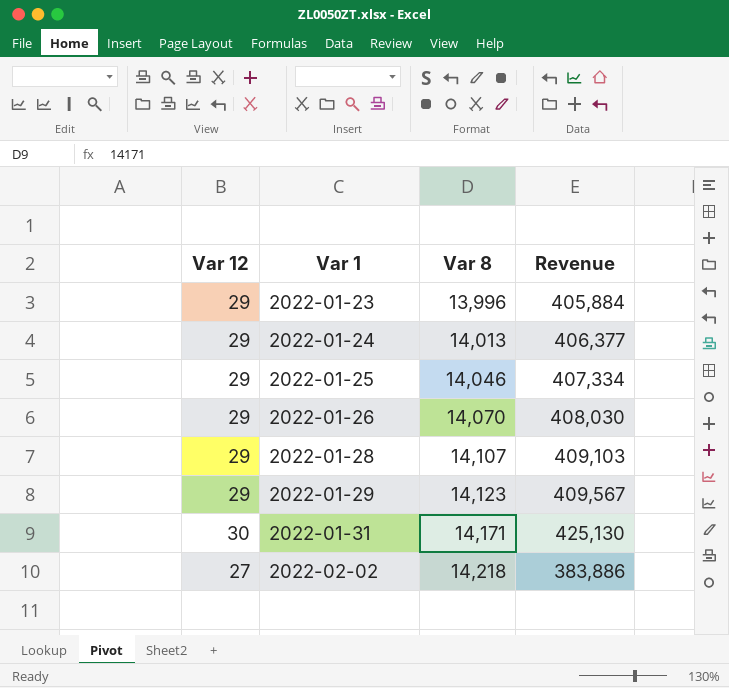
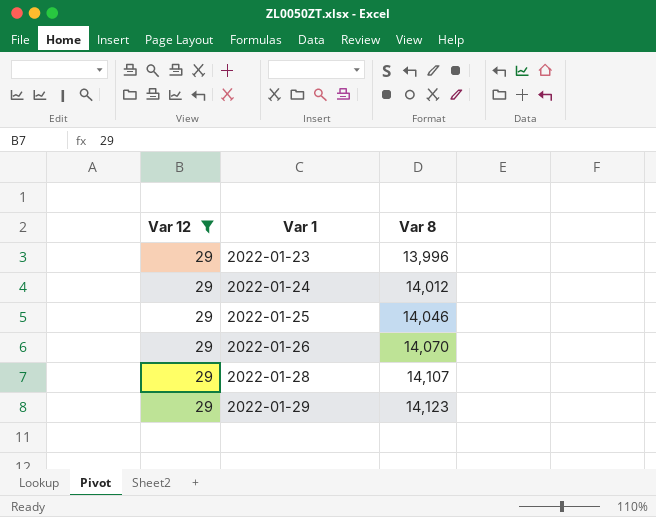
filter: none -> Var 12 = 29
column Revenue | formula: [Var 12] * [Var 8] -> none
2022-01-24 | Var 8: 14,013 -> 14,012

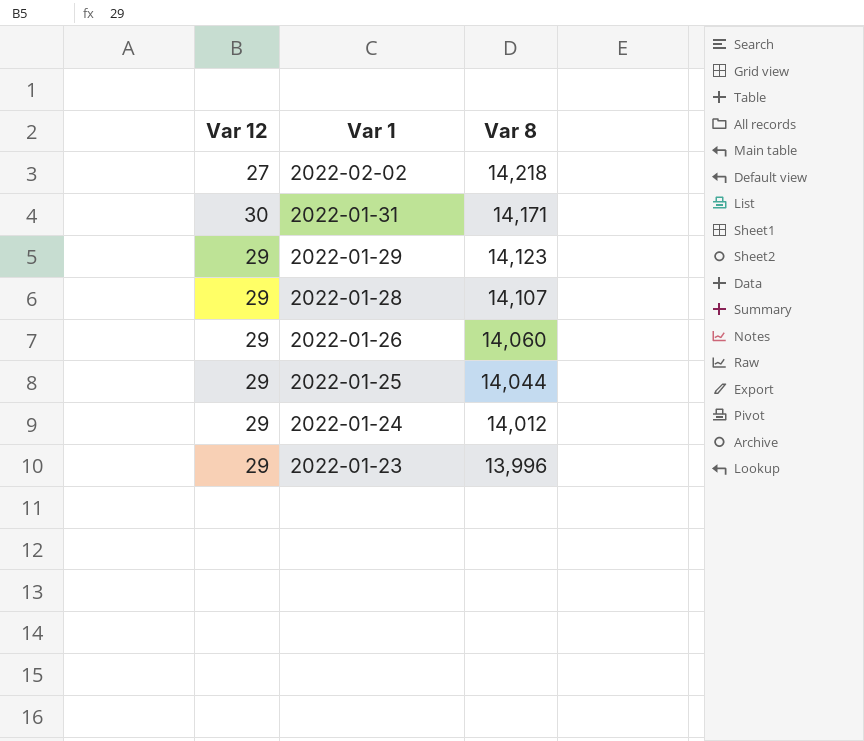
filter: Var 12 = 29 -> none
row order: Var 1 ascending -> Var 1 descending
2022-01-26 | Var 8: 14,070 -> 14,060
2022-01-25 | Var 8: 14,046 -> 14,044

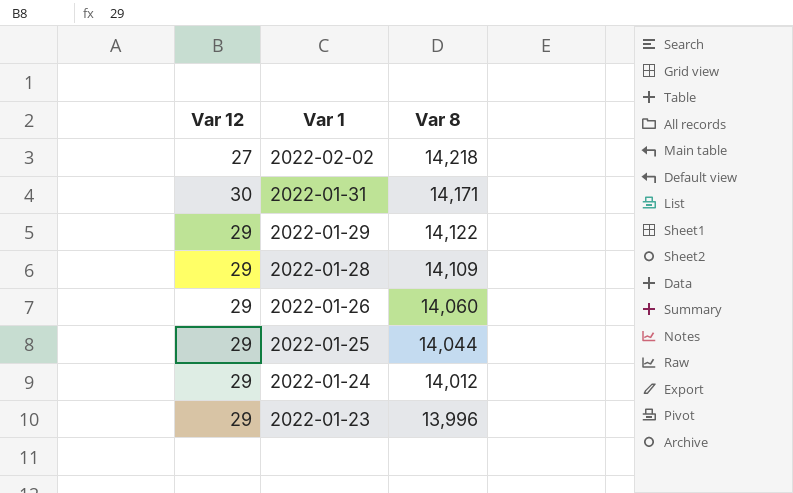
2022-01-29 | Var 8: 14,123 -> 14,122
2022-01-28 | Var 8: 14,107 -> 14,109

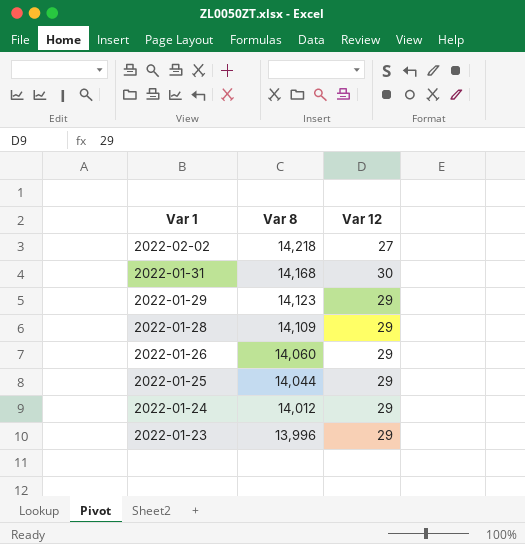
column Var 12 | position: 1 -> 3
2022-01-31 | Var 8: 14,171 -> 14,168
2022-01-29 | Var 8: 14,122 -> 14,123

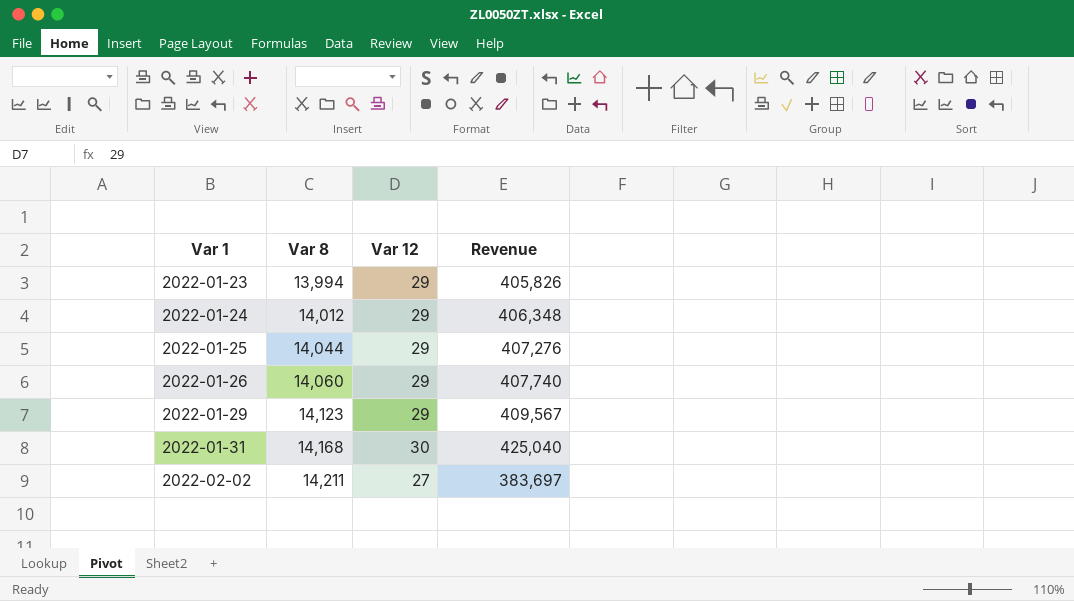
row order: Var 1 descending -> Var 1 ascending
column Revenue | formula: none -> [Var 8] * [Var 12]
row 2022-01-28: 14,109 | 29 -> none
2022-01-23 | Var 8: 13,996 -> 13,994
2022-02-02 | Var 8: 14,218 -> 14,211

